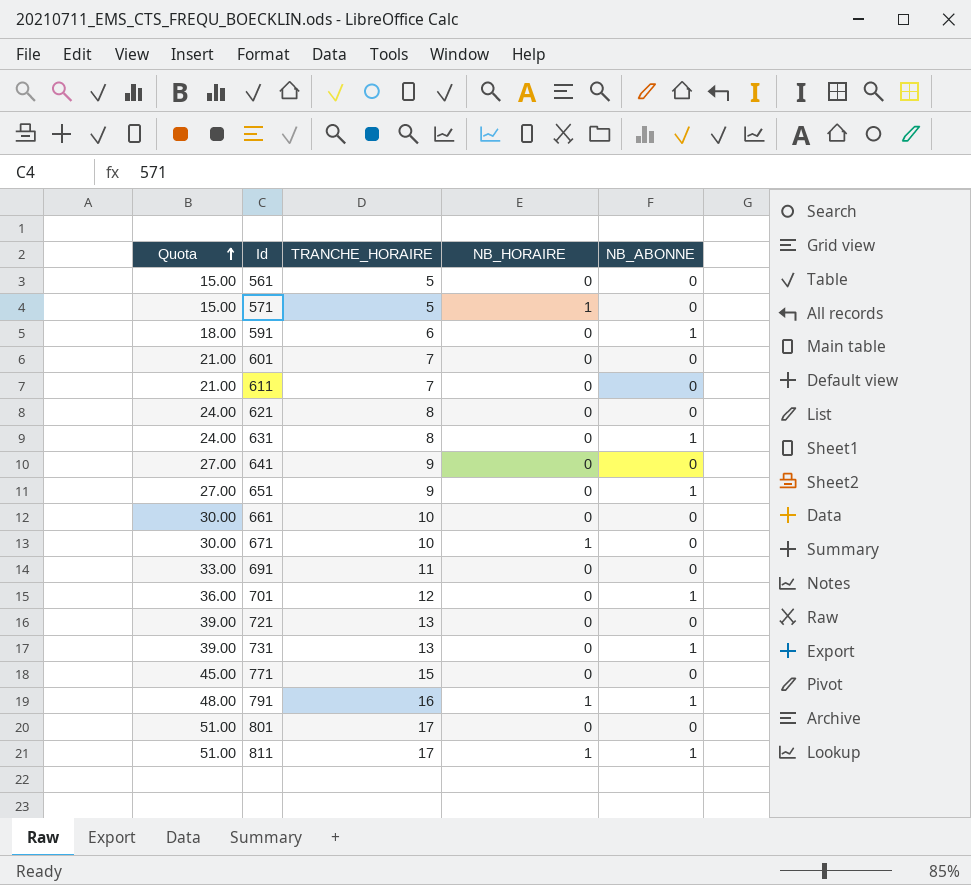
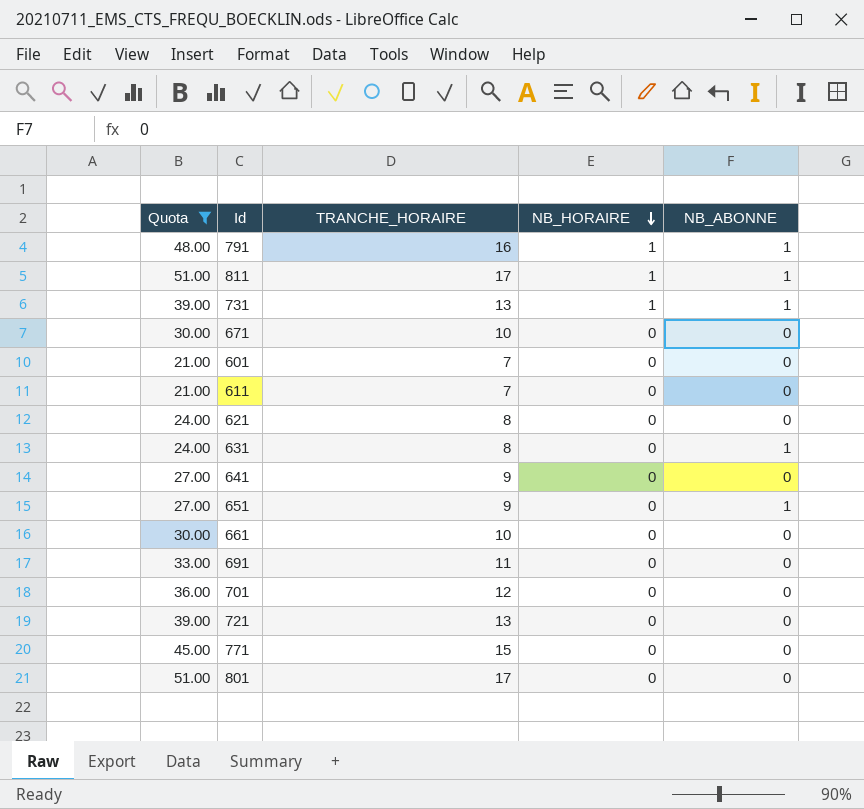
filter: none -> Quota >= 21.00
row order: Quota ascending -> NB_HORAIRE descending
731 | NB_HORAIRE: 0 -> 1
671 | NB_HORAIRE: 1 -> 0
701 | NB_ABONNE: 1 -> 0

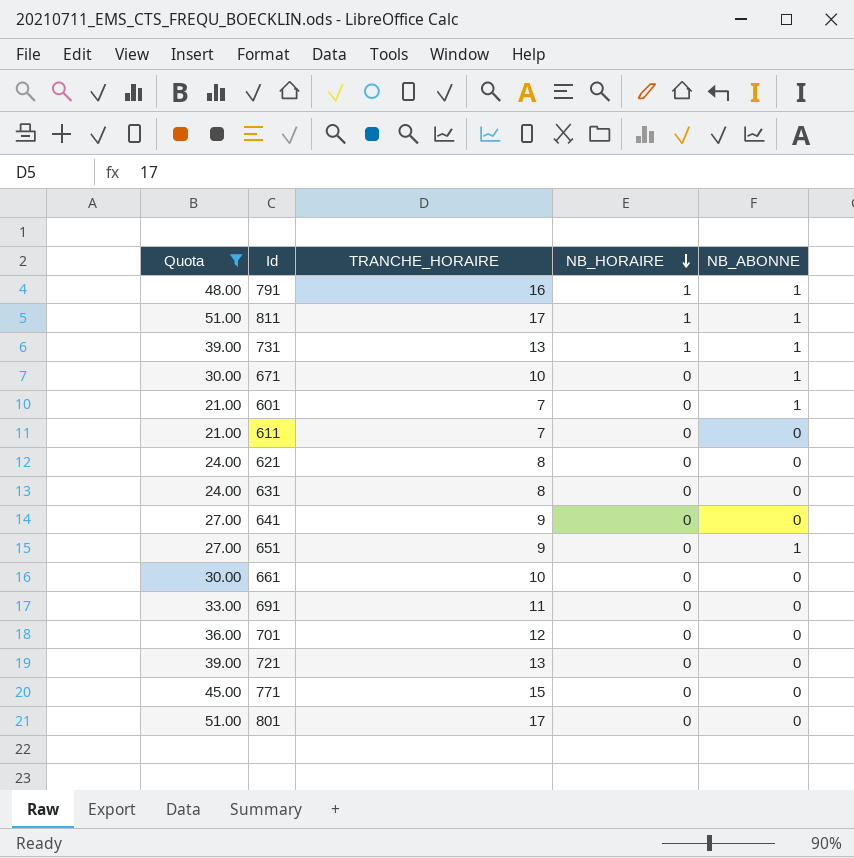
671 | NB_ABONNE: 0 -> 1
601 | NB_ABONNE: 0 -> 1
631 | NB_ABONNE: 1 -> 0

